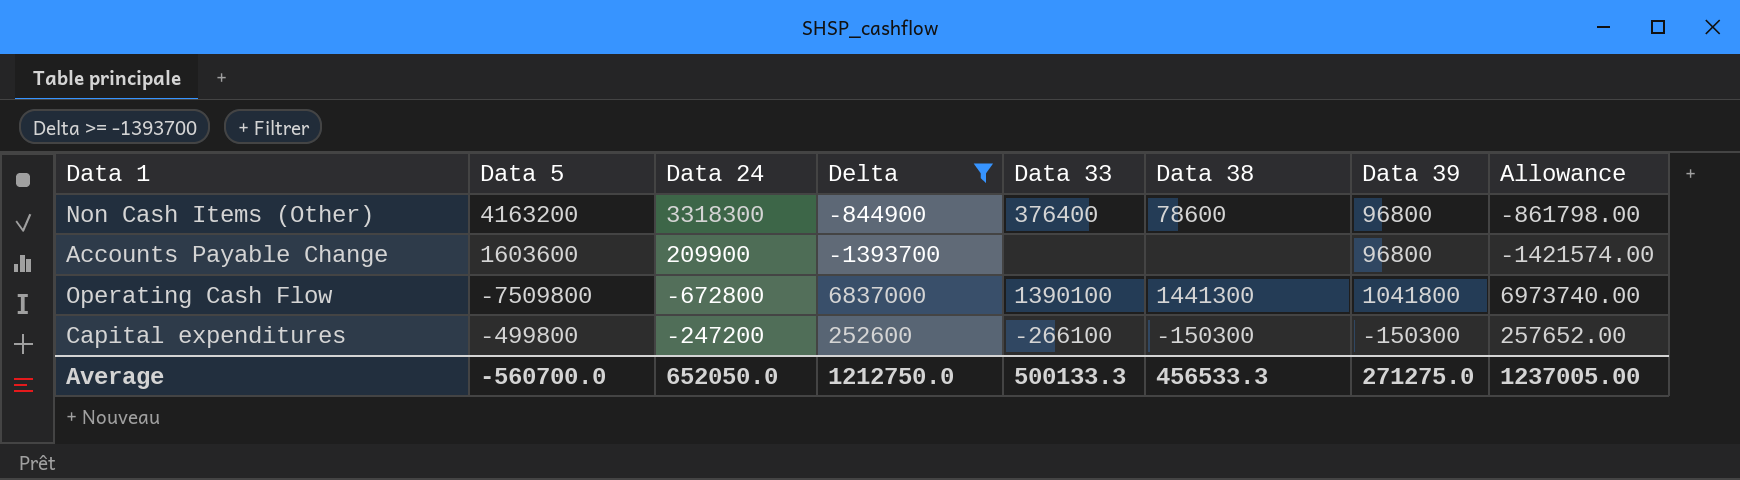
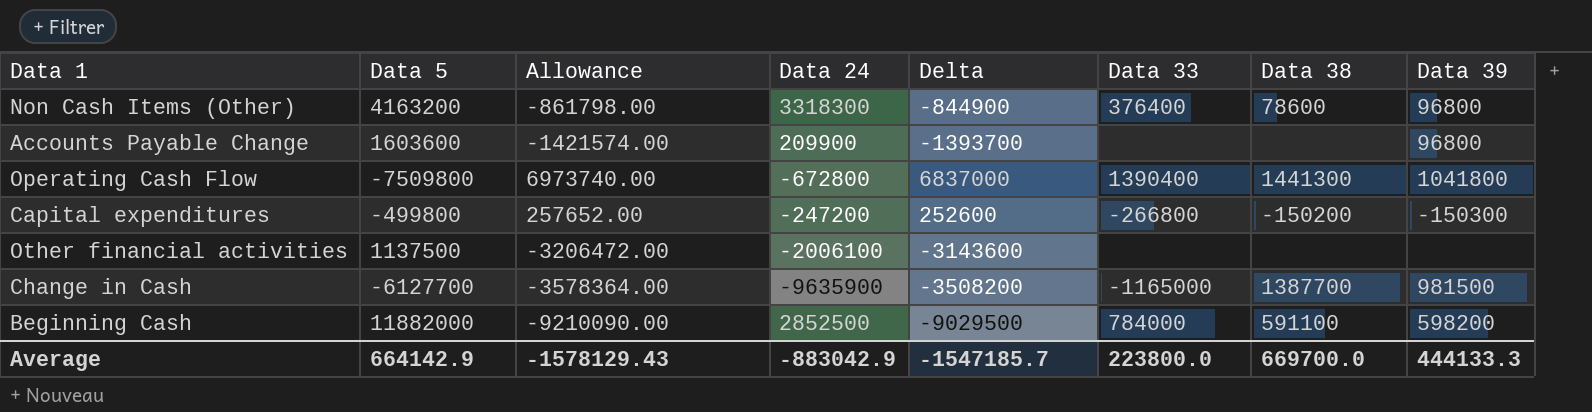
filter: Delta >= -1393700 -> none
column Allowance | position: 8 -> 3
Operating Cash Flow | Data 33: 1390100 -> 1390400
Capital expenditures | Data 33: -266100 -> -266800
Capital expenditures | Data 38: -150300 -> -150200
Average | Data 5: -560700.0 -> 664142.9
Average | Allowance: 1237005.00 -> -1578129.43
Average | Data 24: 652050.0 -> -883042.9
Average | Delta: 1212750.0 -> -1547185.7
Average | Data 33: 500133.3 -> 223800.0
Average | Data 38: 456533.3 -> 669700.0
Average | Data 39: 271275.0 -> 444133.3

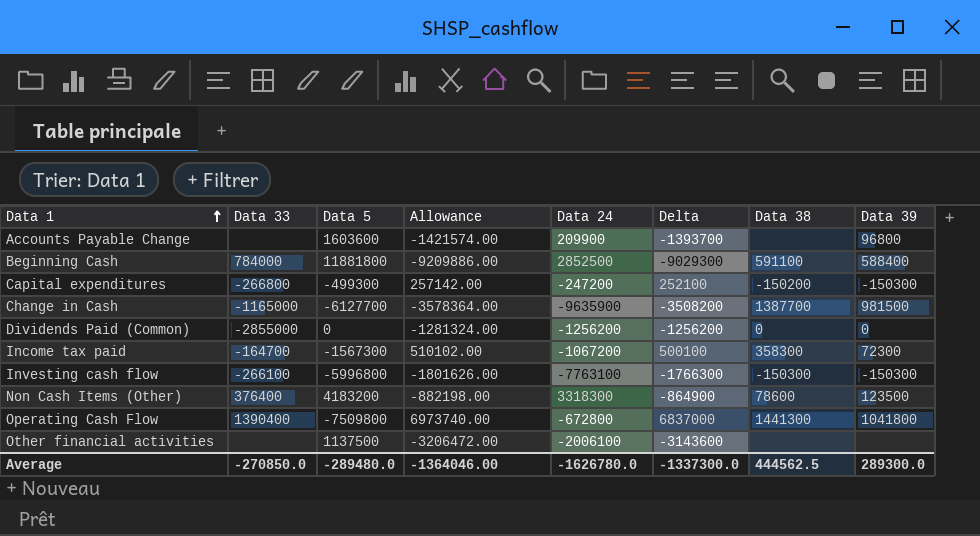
row order: none -> Data 1 ascending
column Data 33 | position: 6 -> 2
Beginning Cash | Data 5: 11882000 -> 11881800
Beginning Cash | Allowance: -9210090.00 -> -9209886.00
Beginning Cash | Delta: -9029500 -> -9029300
Beginning Cash | Data 39: 598200 -> 588400
Capital expenditures | Data 5: -499800 -> -499300
Capital expenditures | Allowance: 257652.00 -> 257142.00
Capital expenditures | Delta: 252600 -> 252100
row Dividends Paid (Common): none -> -2855000 | 0 | -1281324.00 | -1256200 | -1256200 | 0 | 0
row Income tax paid: none -> -164700 | -1567300 | 510102.00 | -1067200 | 500100 | 358300 | 72300
row Investing cash flow: none -> -266100 | -5996800 | -1801626.00 | -7763100 | -1766300 | -150300 | -150300
Non Cash Items (Other) | Data 5: 4163200 -> 4183200
Non Cash Items (Other) | Allowance: -861798.00 -> -882198.00
Non Cash Items (Other) | Delta: -844900 -> -864900
Non Cash Items (Other) | Data 39: 96800 -> 123500
Average | Data 33: 223800.0 -> -270850.0
Average | Data 5: 664142.9 -> -289480.0
Average | Allowance: -1578129.43 -> -1364046.00
Average | Data 24: -883042.9 -> -1626780.0
Average | Delta: -1547185.7 -> -1337300.0
Average | Data 38: 669700.0 -> 444562.5
Average | Data 39: 444133.3 -> 289300.0

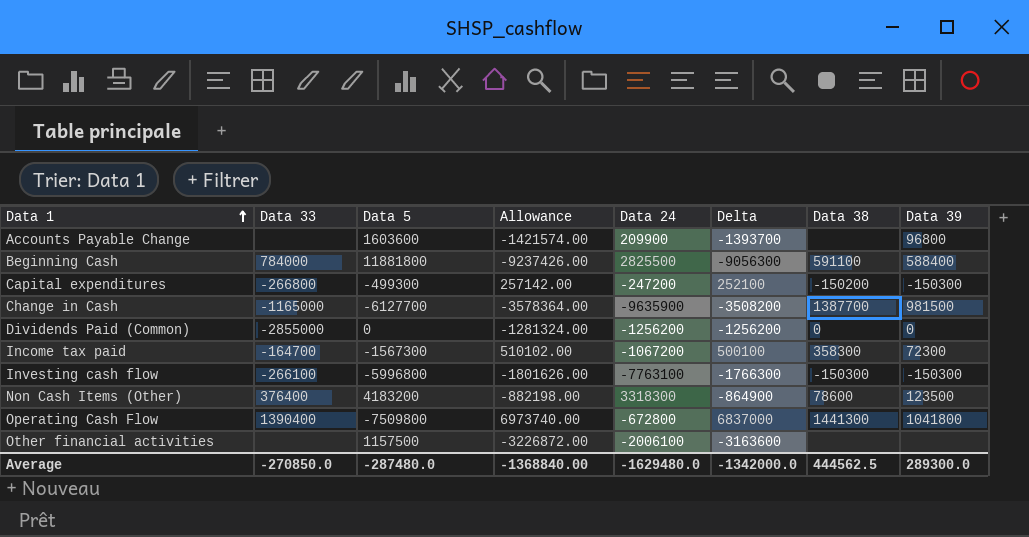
Beginning Cash | Allowance: -9209886.00 -> -9237426.00
Beginning Cash | Data 24: 2852500 -> 2825500
Beginning Cash | Delta: -9029300 -> -9056300
Other financial activities | Data 5: 1137500 -> 1157500
Other financial activities | Allowance: -3206472.00 -> -3226872.00
Other financial activities | Delta: -3143600 -> -3163600
Average | Data 5: -289480.0 -> -287480.0
Average | Allowance: -1364046.00 -> -1368840.00
Average | Data 24: -1626780.0 -> -1629480.0
Average | Delta: -1337300.0 -> -1342000.0

